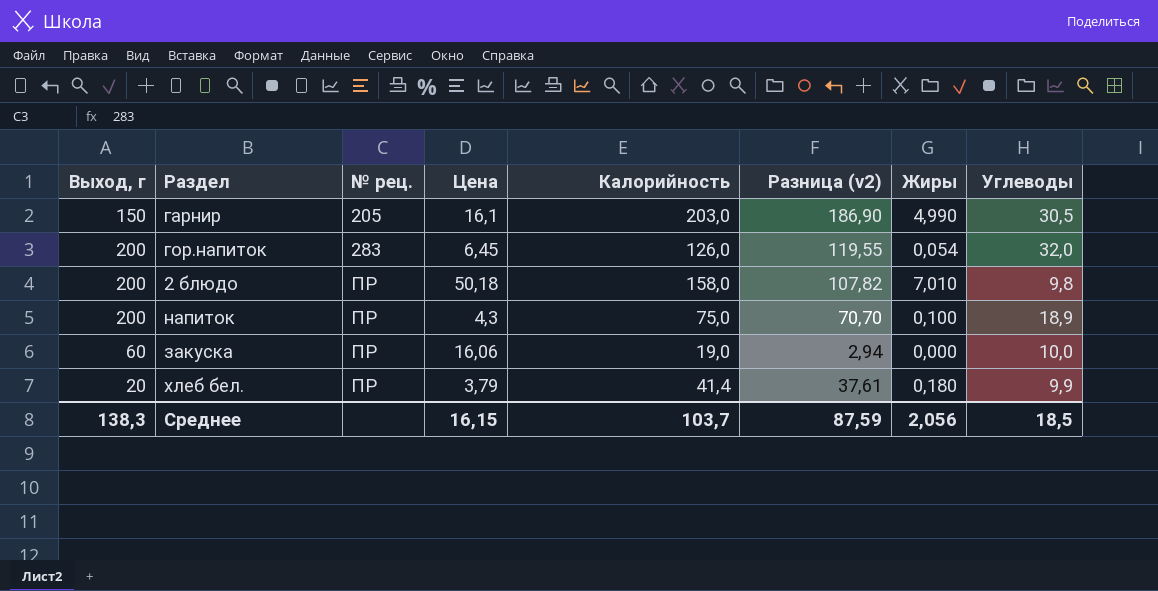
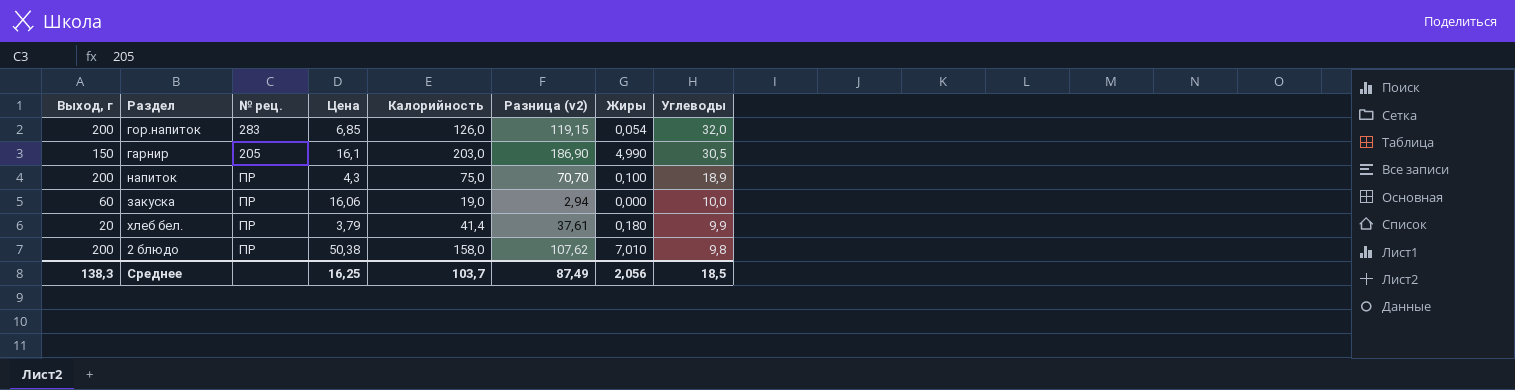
row order: № рец. ascending -> Углеводы descending
гор.напиток | Цена: 6,45 -> 6,85
гор.напиток | Разница (v2): 119,55 -> 119,15
2 блюдо | Цена: 50,18 -> 50,38
2 блюдо | Разница (v2): 107,82 -> 107,62
Среднее | Цена: 16,15 -> 16,25
Среднее | Разница (v2): 87,59 -> 87,49

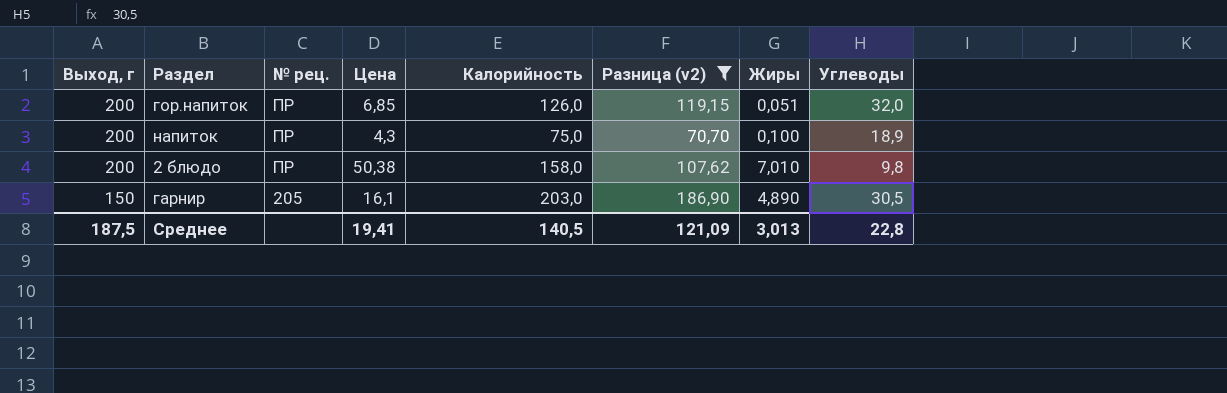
filter: none -> Разница (v2) >= 70,70
row order: Углеводы descending -> Выход, г descending
гор.напиток | № рец.: 283 -> ПР
гор.напиток | Жиры: 0,054 -> 0,051
гарнир | Жиры: 4,990 -> 4,890
Среднее | Выход, г: 138,3 -> 187,5
Среднее | Цена: 16,25 -> 19,41
Среднее | Калорийность: 103,7 -> 140,5
Среднее | Разница (v2): 87,49 -> 121,09
Среднее | Жиры: 2,056 -> 3,013
Среднее | Углеводы: 18,5 -> 22,8

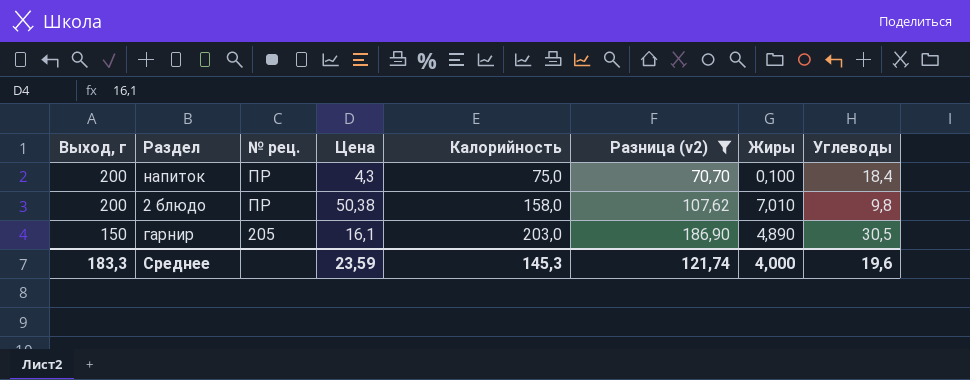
row гор.напиток: 200 | ПР | 6,85 | 126,0 | 119,15 | 0,051 | 32,0 -> none
напиток | Углеводы: 18,9 -> 18,4
Среднее | Выход, г: 187,5 -> 183,3
Среднее | Цена: 19,41 -> 23,59
Среднее | Калорийность: 140,5 -> 145,3
Среднее | Разница (v2): 121,09 -> 121,74
Среднее | Жиры: 3,013 -> 4,000
Среднее | Углеводы: 22,8 -> 19,6

